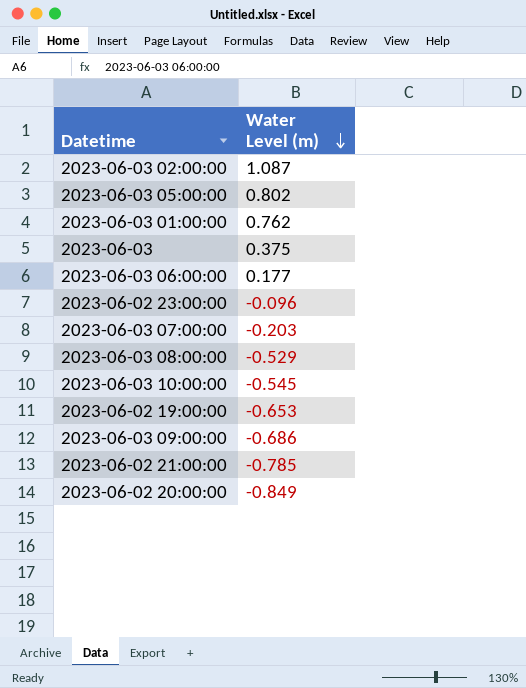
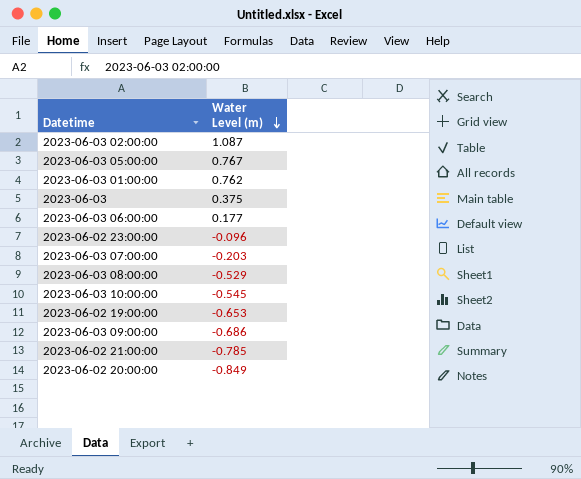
2023-06-03 05:00:00 | Water Level (m): 0.802 -> 0.767

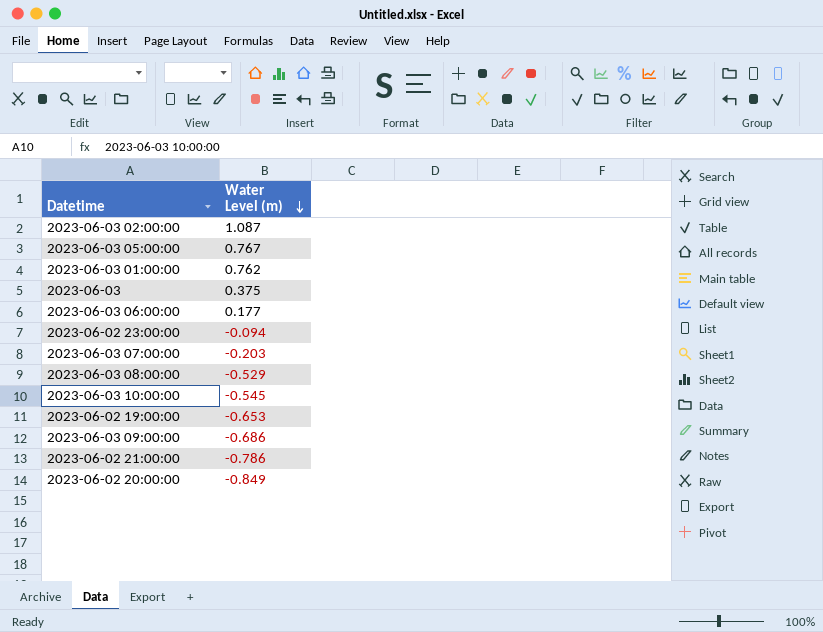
2023-06-02 23:00:00 | Water Level (m): -0.096 -> -0.094
2023-06-02 21:00:00 | Water Level (m): -0.785 -> -0.786

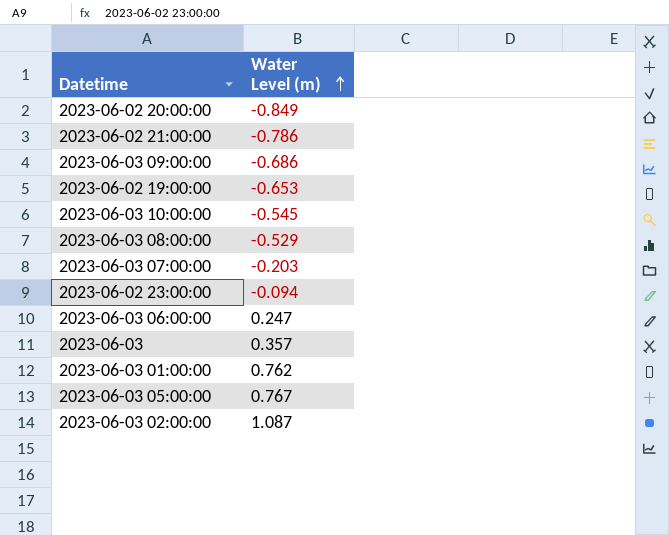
row order: Water Level (m) descending -> Water Level (m) ascending
2023-06-03 06:00:00 | Water Level (m): 0.177 -> 0.247
2023-06-03 | Water Level (m): 0.375 -> 0.357

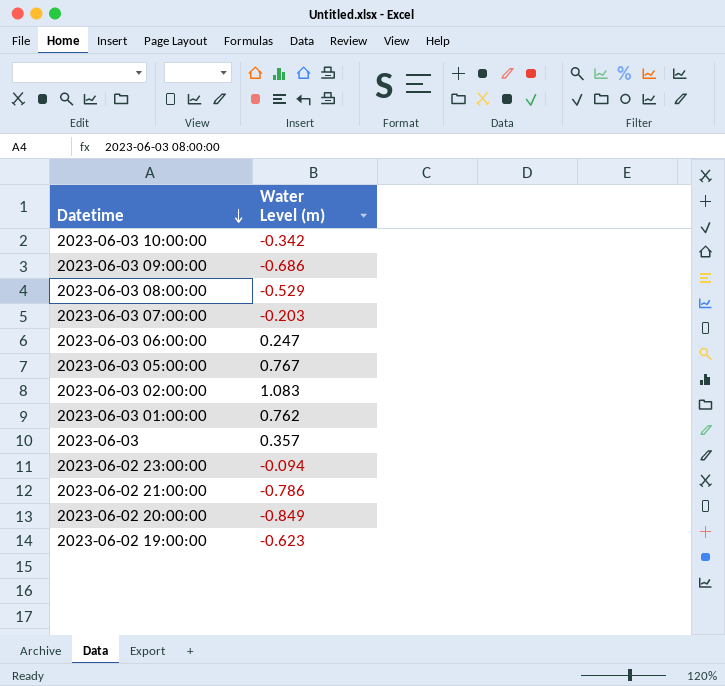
row order: Water Level (m) ascending -> Datetime descending
2023-06-03 10:00:00 | Water Level (m): -0.545 -> -0.342
2023-06-03 02:00:00 | Water Level (m): 1.087 -> 1.083
2023-06-02 19:00:00 | Water Level (m): -0.653 -> -0.623

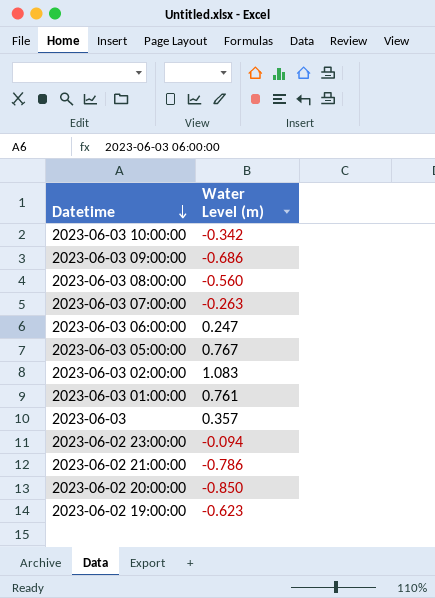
2023-06-03 08:00:00 | Water Level (m): -0.529 -> -0.560
2023-06-03 07:00:00 | Water Level (m): -0.203 -> -0.263
2023-06-03 01:00:00 | Water Level (m): 0.762 -> 0.761
2023-06-02 20:00:00 | Water Level (m): -0.849 -> -0.850

